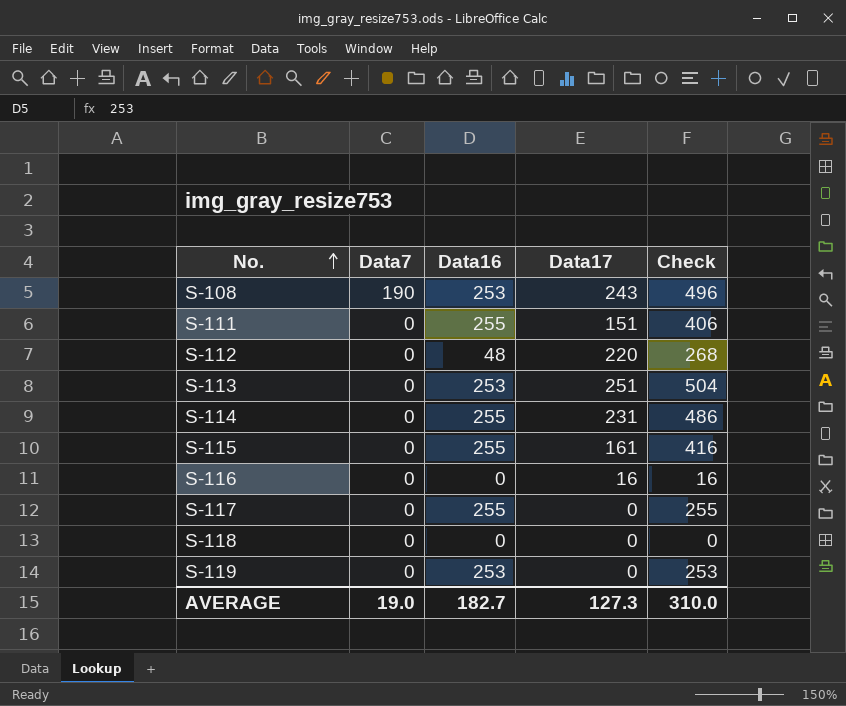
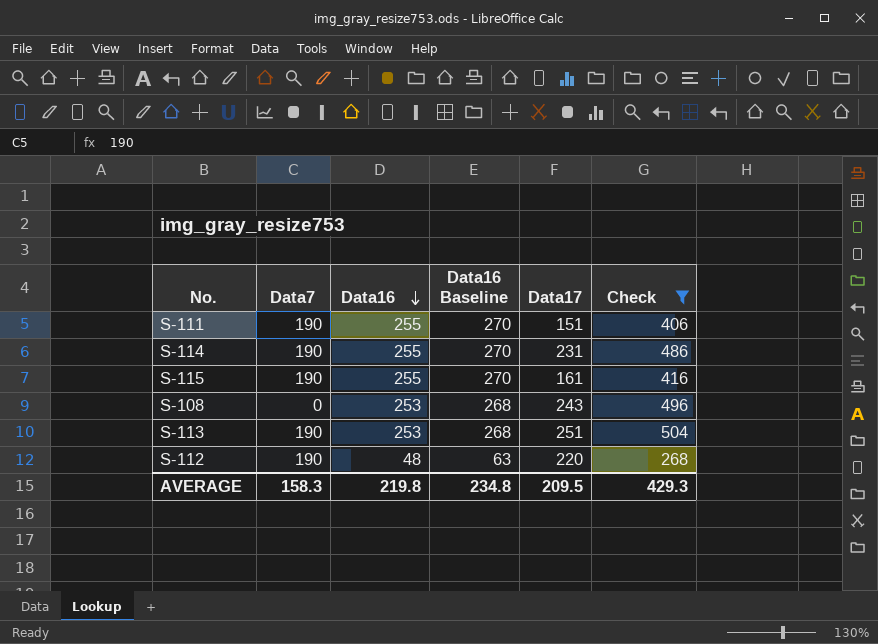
filter: none -> Check >= 268
row order: No. ascending -> Data16 descending
column Data16 Baseline | formula: none -> [Data16] + 15
S-111 | Data7: 0 -> 190
S-114 | Data7: 0 -> 190
S-115 | Data7: 0 -> 190
S-108 | Data7: 190 -> 0
S-113 | Data7: 0 -> 190
S-112 | Data7: 0 -> 190
AVERAGE | Data7: 19.0 -> 158.3
AVERAGE | Data16: 182.7 -> 219.8
AVERAGE | Data17: 127.3 -> 209.5
AVERAGE | Check: 310.0 -> 429.3

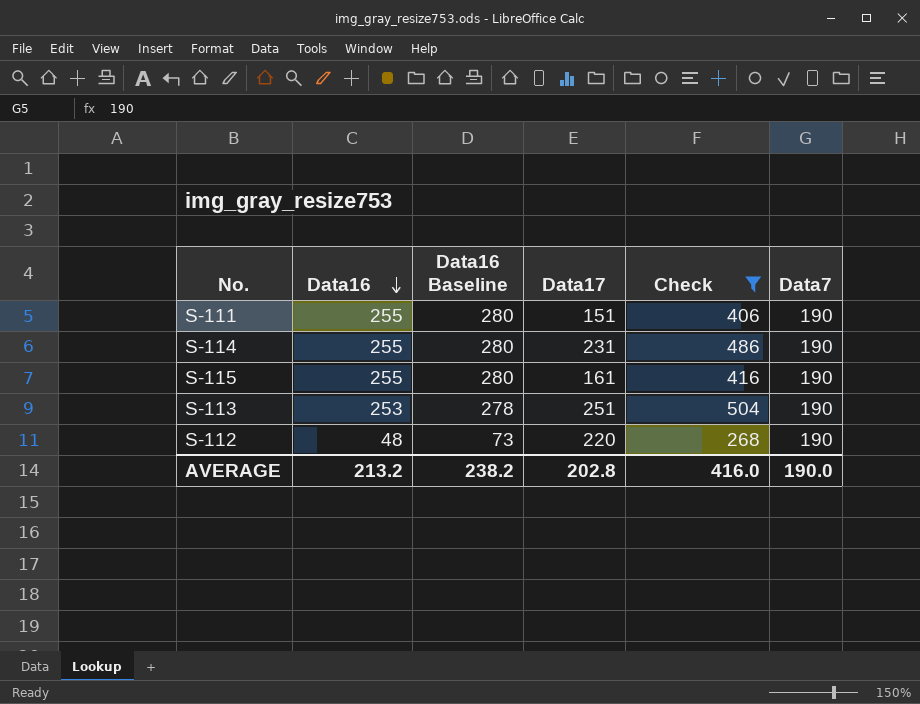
column Data16 Baseline | formula: [Data16] + 15 -> [Data16] + 25
column Data7 | position: 2 -> 6
row S-108: 0 | 253 | 268 | 243 | 496 -> none
AVERAGE | Data16: 219.8 -> 213.2
AVERAGE | Data16 Baseline: 234.8 -> 238.2
AVERAGE | Data17: 209.5 -> 202.8
AVERAGE | Check: 429.3 -> 416.0
AVERAGE | Data7: 158.3 -> 190.0

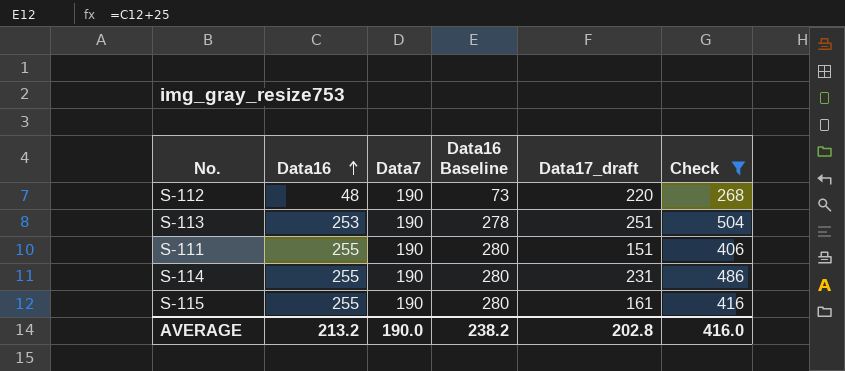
row order: Data16 descending -> Data16 ascending
column Data7 | position: 6 -> 3
column name: Data17 -> Data17_draft

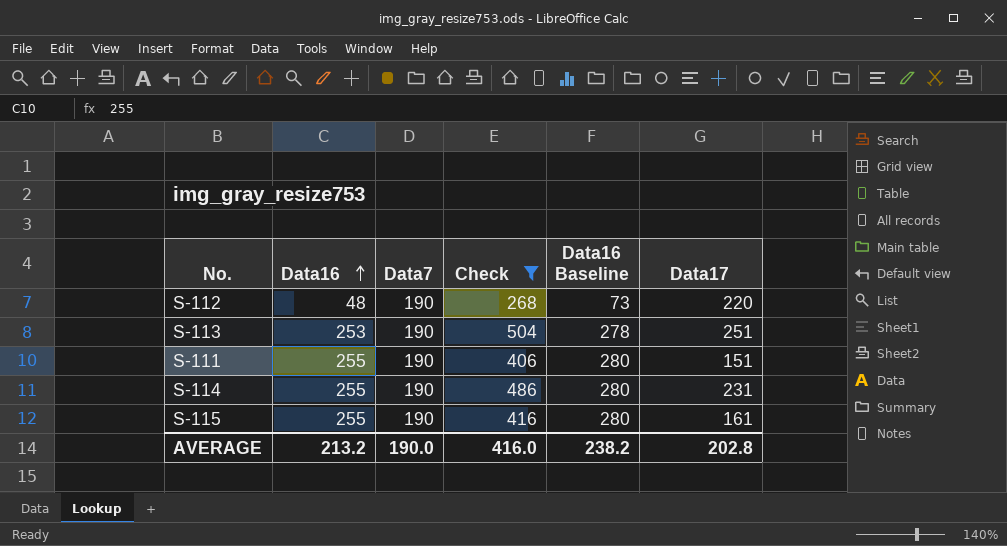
column Check | position: 6 -> 4
column name: Data17_draft -> Data17

